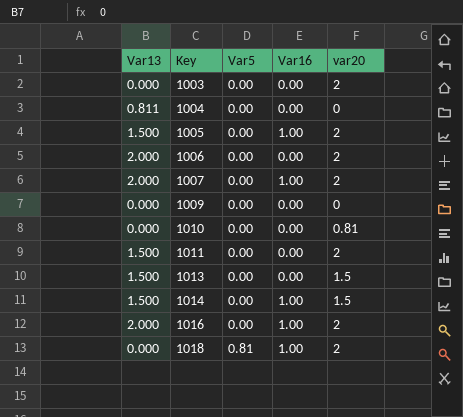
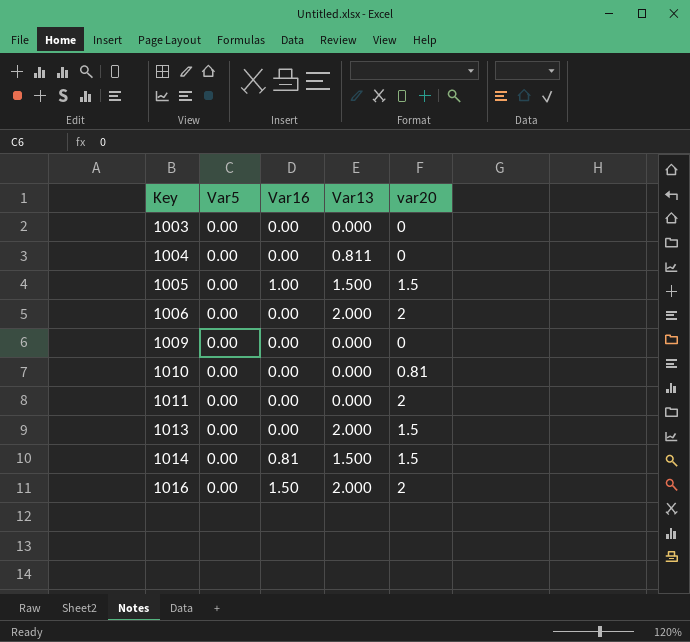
column Var13 | position: 1 -> 4
row 1007: 2.000 | 0.00 | 1.00 | 2 -> none
row 1018: 0.000 | 0.81 | 1.00 | 2 -> none
1003 | var20: 2 -> 0
1005 | var20: 2 -> 1.5
1011 | Var13: 1.500 -> 0.000
1013 | Var13: 1.500 -> 2.000
1014 | Var16: 1.00 -> 0.81
1016 | Var16: 1.00 -> 1.50

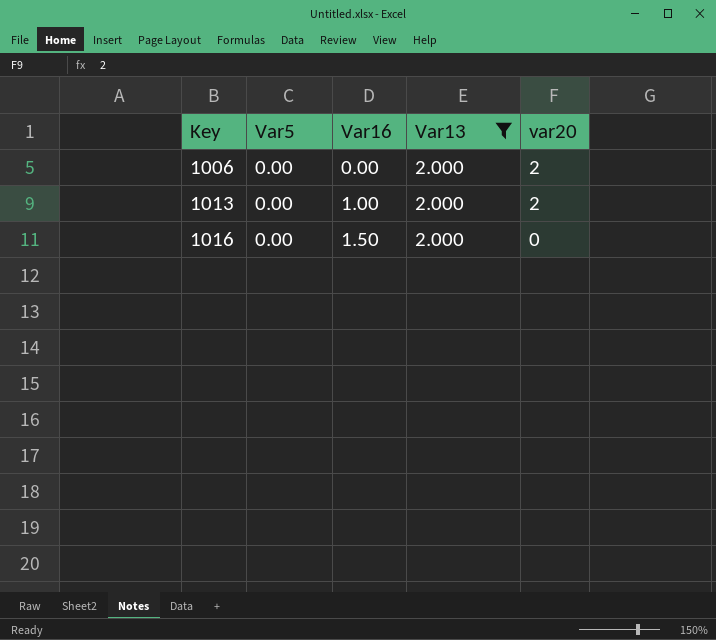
filter: none -> Var13 = 2.000
1013 | Var16: 0.00 -> 1.00
1013 | var20: 1.5 -> 2
1016 | var20: 2 -> 0

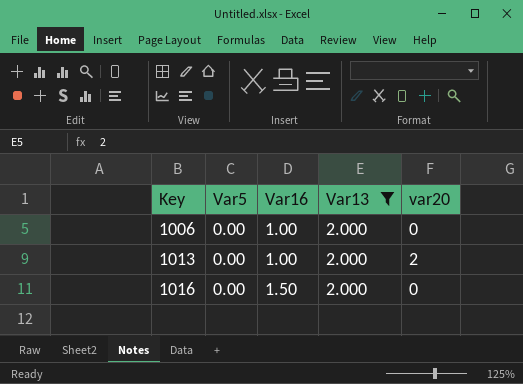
1006 | Var16: 0.00 -> 1.00
1006 | var20: 2 -> 0

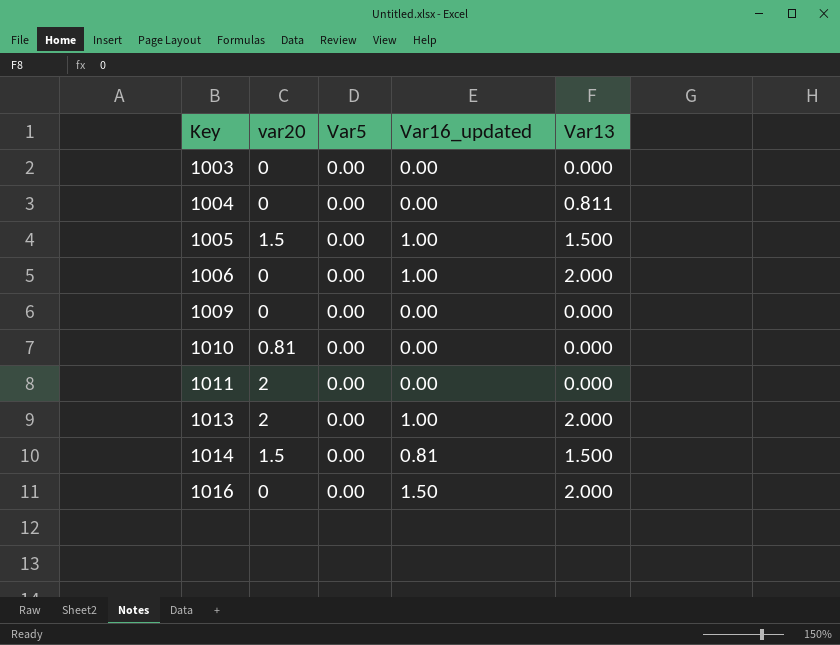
filter: Var13 = 2.000 -> none
column var20 | position: 5 -> 2
column name: Var16 -> Var16_updated

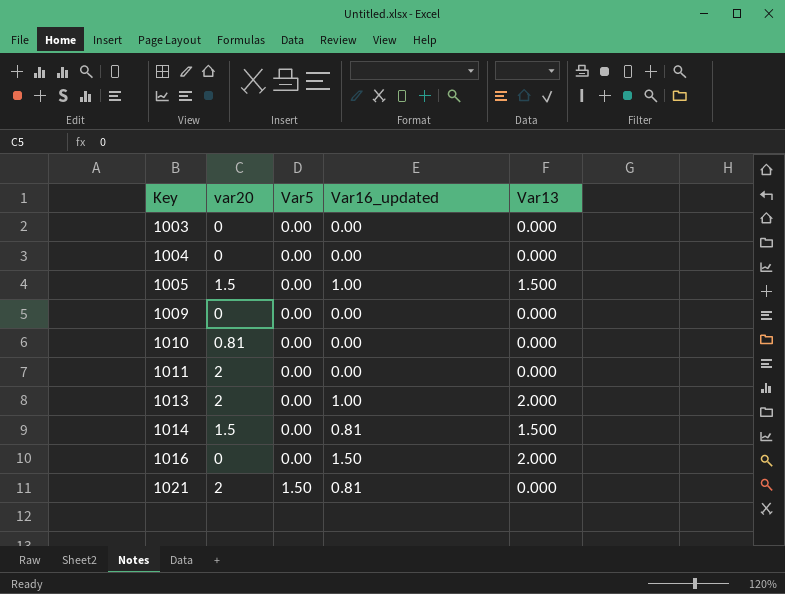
row 1006: 0 | 0.00 | 1.00 | 2.000 -> none
1004 | Var13: 0.811 -> 0.000
row 1021: none -> 2 | 1.50 | 0.81 | 0.000

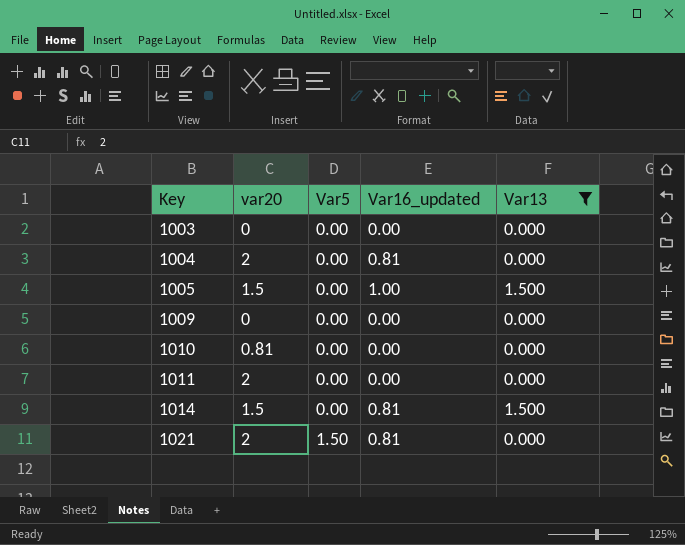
filter: none -> Var13 != 2.000
1004 | var20: 0 -> 2
1004 | Var16_updated: 0.00 -> 0.81

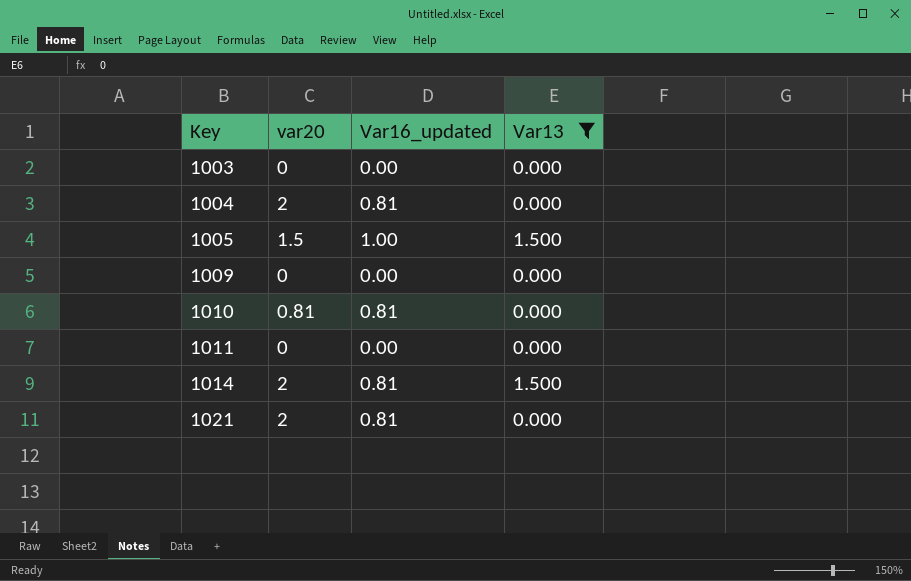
column Var5 | position: 3 -> none
1010 | Var16_updated: 0.00 -> 0.81
1011 | var20: 2 -> 0
1014 | var20: 1.5 -> 2

